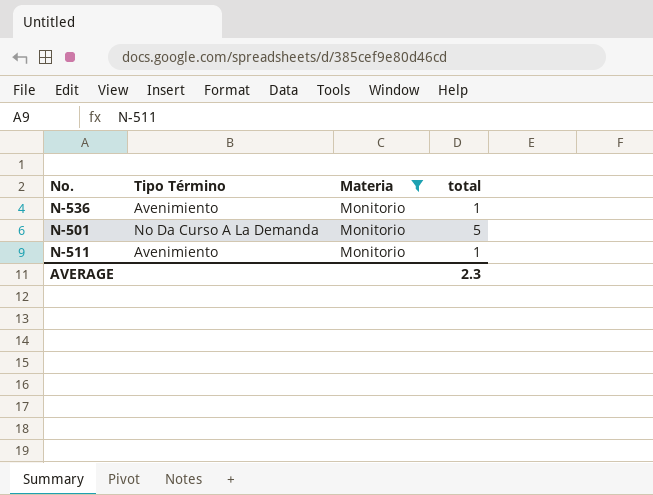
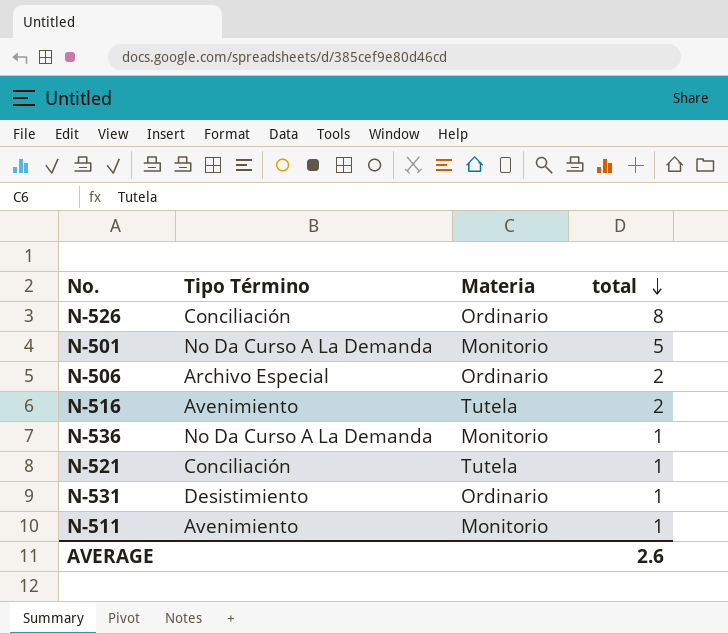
filter: Materia = Monitorio -> none
row order: none -> total descending
N-536 | Tipo Término: Avenimiento -> No Da Curso A La Demanda
AVERAGE | total: 2.3 -> 2.6

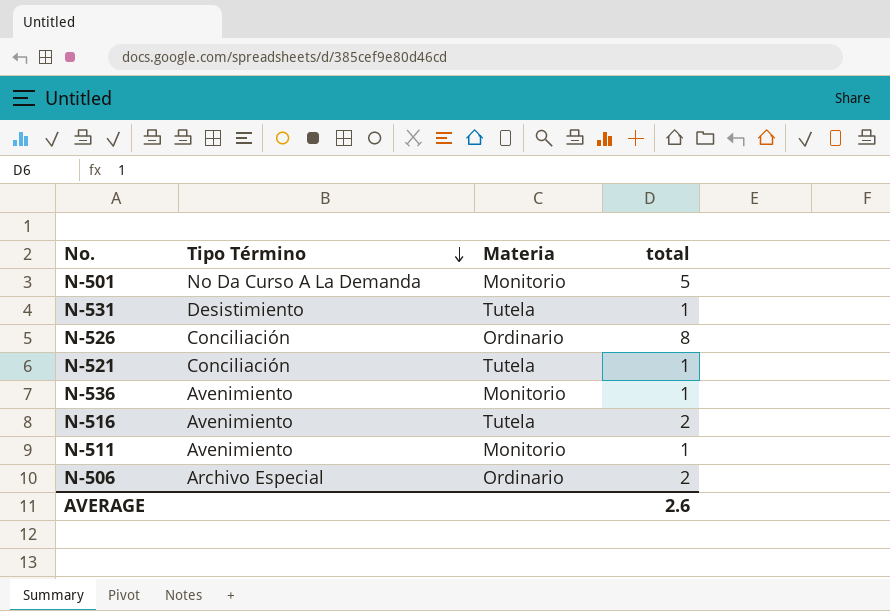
row order: total descending -> Tipo Término descending
N-531 | Materia: Ordinario -> Tutela
N-536 | Tipo Término: No Da Curso A La Demanda -> Avenimiento

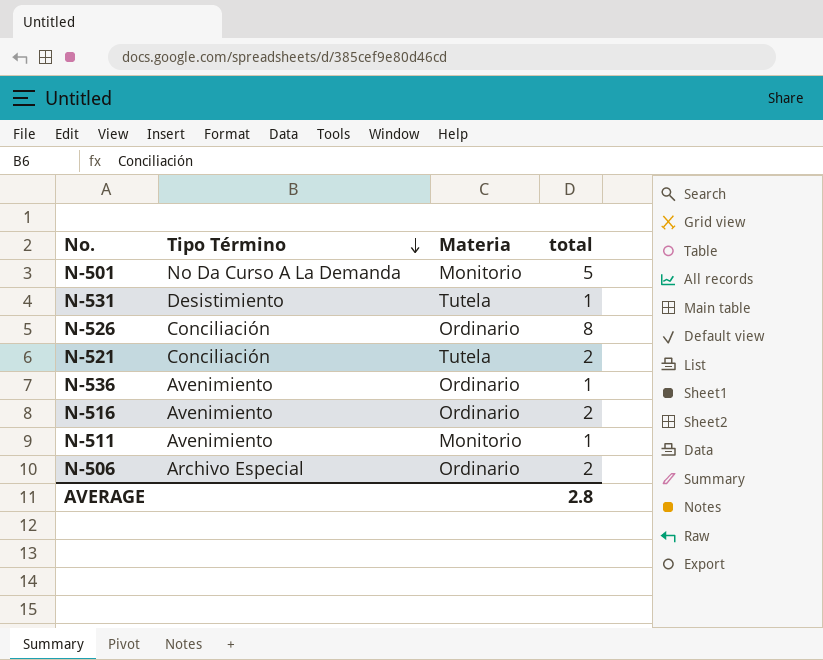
N-521 | total: 1 -> 2
N-536 | Materia: Monitorio -> Ordinario
N-516 | Materia: Tutela -> Ordinario
AVERAGE | total: 2.6 -> 2.8

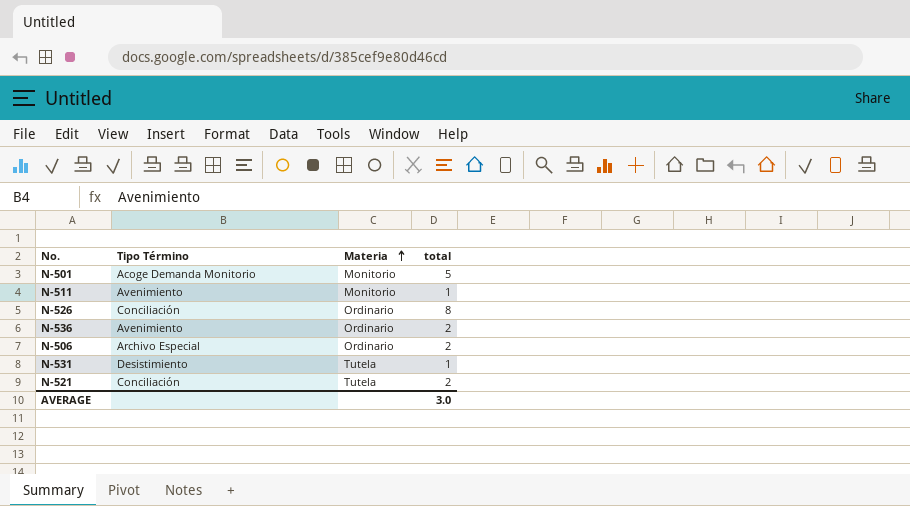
row order: Tipo Término descending -> Materia ascending
row N-516: Avenimiento | Ordinario | 2 -> none
N-501 | Tipo Término: No Da Curso A La Demanda -> Acoge Demanda Monitorio
N-536 | total: 1 -> 2
AVERAGE | total: 2.8 -> 3.0

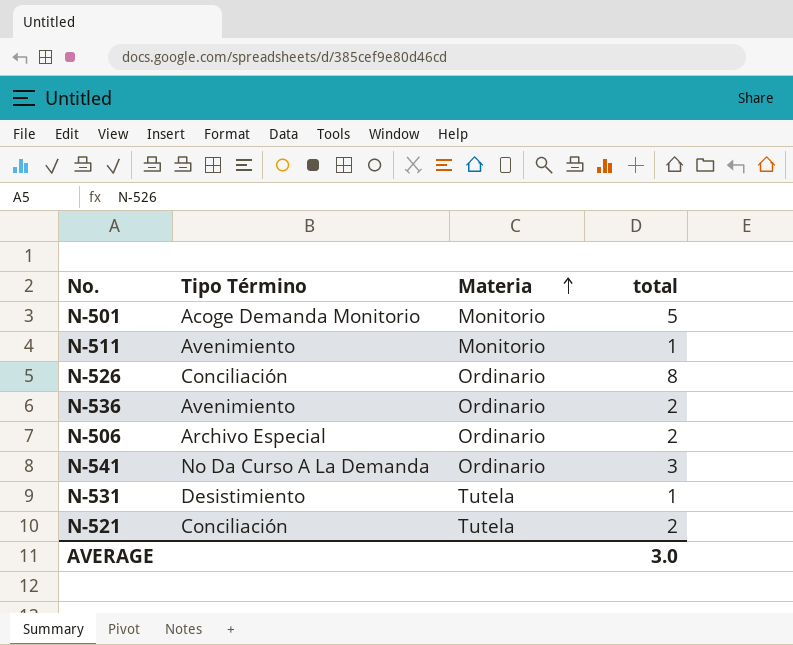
row N-541: none -> No Da Curso A La Demanda | Ordinario | 3

